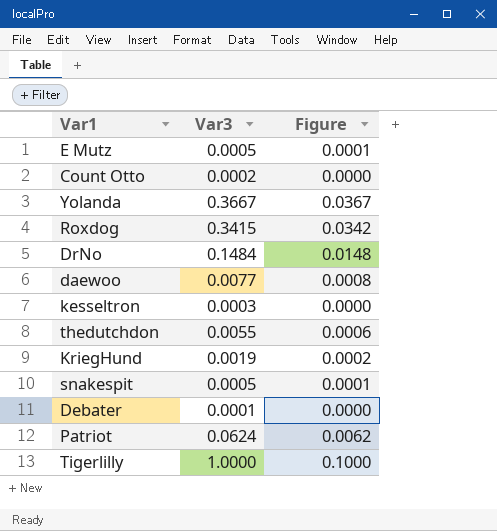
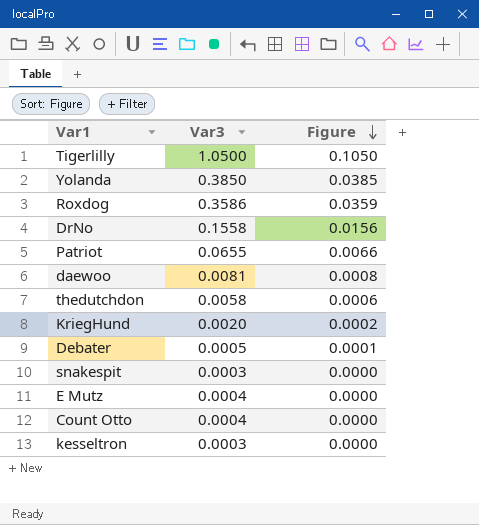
row order: none -> Figure descending
Tigerlilly | Var3: 1.0000 -> 1.0500
Tigerlilly | Figure: 0.1000 -> 0.1050
Yolanda | Var3: 0.3667 -> 0.3850
Yolanda | Figure: 0.0367 -> 0.0385
Roxdog | Var3: 0.3415 -> 0.3586
Roxdog | Figure: 0.0342 -> 0.0359
DrNo | Var3: 0.1484 -> 0.1558
DrNo | Figure: 0.0148 -> 0.0156
Patriot | Var3: 0.0624 -> 0.0655
Patriot | Figure: 0.0062 -> 0.0066
daewoo | Var3: 0.0077 -> 0.0081
thedutchdon | Var3: 0.0055 -> 0.0058
KriegHund | Var3: 0.0019 -> 0.0020
Debater | Var3: 0.0001 -> 0.0005
Debater | Figure: 0.0000 -> 0.0001
snakespit | Var3: 0.0005 -> 0.0003
snakespit | Figure: 0.0001 -> 0.0000
E Mutz | Var3: 0.0005 -> 0.0004
E Mutz | Figure: 0.0001 -> 0.0000
Count Otto | Var3: 0.0002 -> 0.0004

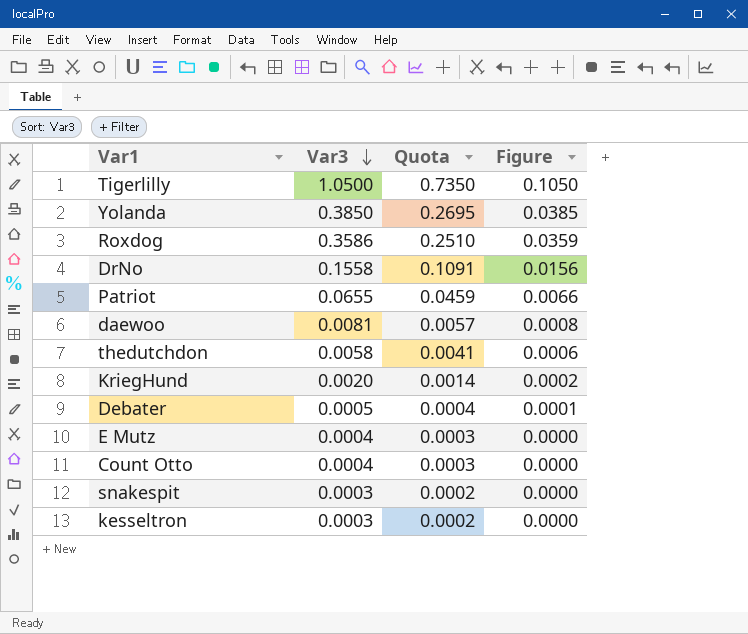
row order: Figure descending -> Var3 descending
column Quota | formula: none -> [Var3] * 0.7

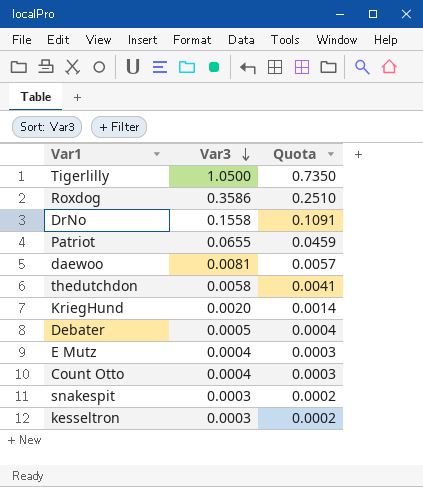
column Figure | formula: [Var3] * 0.1 -> none
row Yolanda: 0.3850 | 0.2695 | 0.0385 -> none

